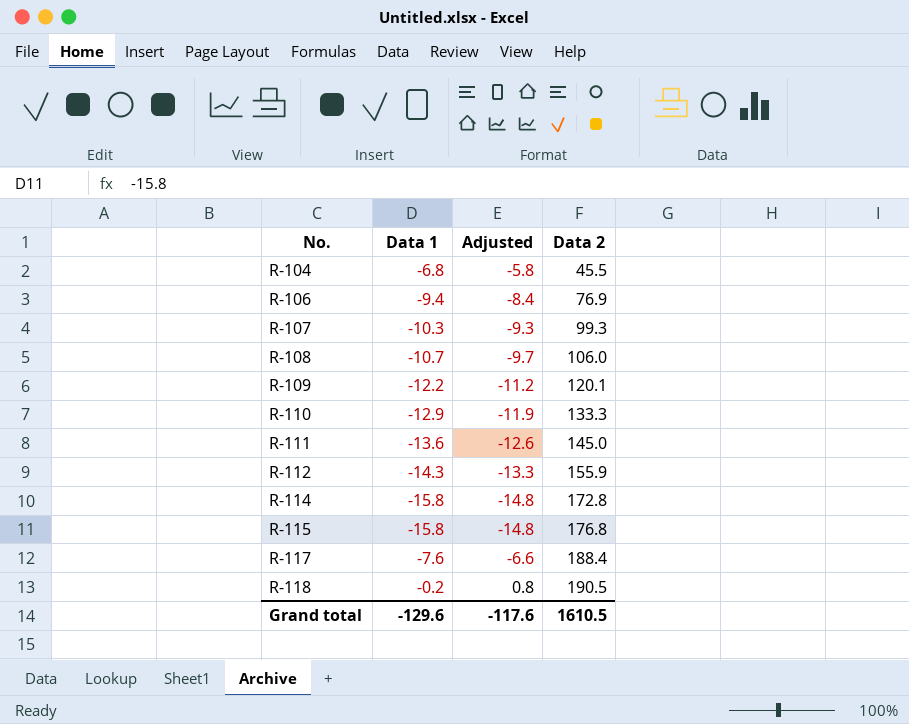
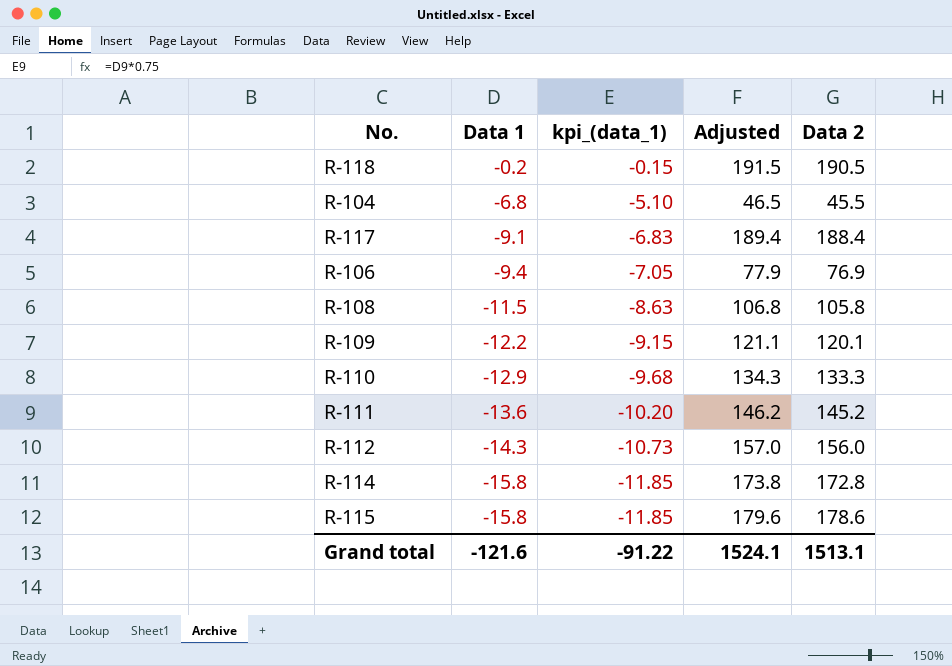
row order: No. ascending -> Data 1 descending
column kpi_(data_1) | formula: none -> [Data 1] * 0.75
column Adjusted | formula: [Data 1] + 1 -> [Data 2] + 1
row R-107: -10.3 | -9.3 | 99.3 -> none
R-117 | Data 1: -7.6 -> -9.1
R-108 | Data 1: -10.7 -> -11.5
R-108 | Data 2: 106.0 -> 105.8
R-111 | Data 2: 145.0 -> 145.2
R-112 | Data 2: 155.9 -> 156.0
R-115 | Data 2: 176.8 -> 178.6
Grand total | Data 1: -129.6 -> -121.6
Grand total | Adjusted: -117.6 -> 1524.1
Grand total | Data 2: 1610.5 -> 1513.1

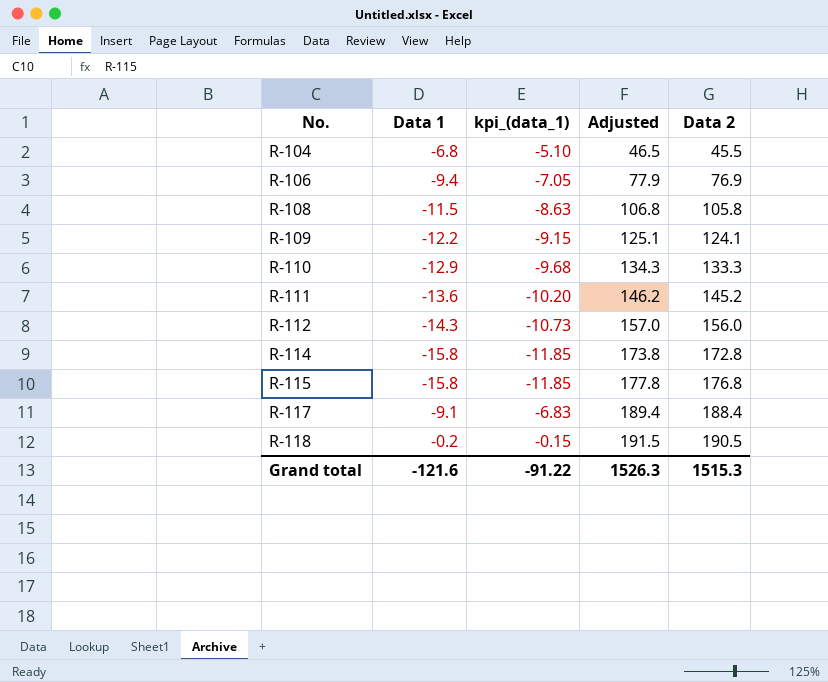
row order: Data 1 descending -> No. ascending
R-109 | Adjusted: 121.1 -> 125.1
R-109 | Data 2: 120.1 -> 124.1
R-115 | Adjusted: 179.6 -> 177.8
R-115 | Data 2: 178.6 -> 176.8
Grand total | Adjusted: 1524.1 -> 1526.3
Grand total | Data 2: 1513.1 -> 1515.3

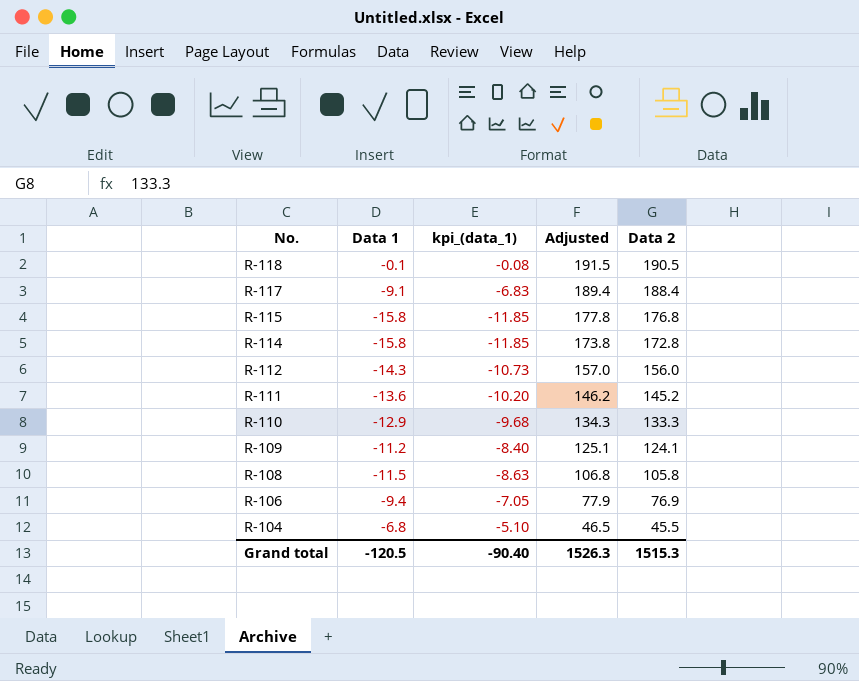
row order: No. ascending -> No. descending
R-118 | Data 1: -0.2 -> -0.1
R-118 | kpi_(data_1): -0.15 -> -0.08
R-109 | Data 1: -12.2 -> -11.2
R-109 | kpi_(data_1): -9.15 -> -8.40
Grand total | Data 1: -121.6 -> -120.5
Grand total | kpi_(data_1): -91.22 -> -90.40

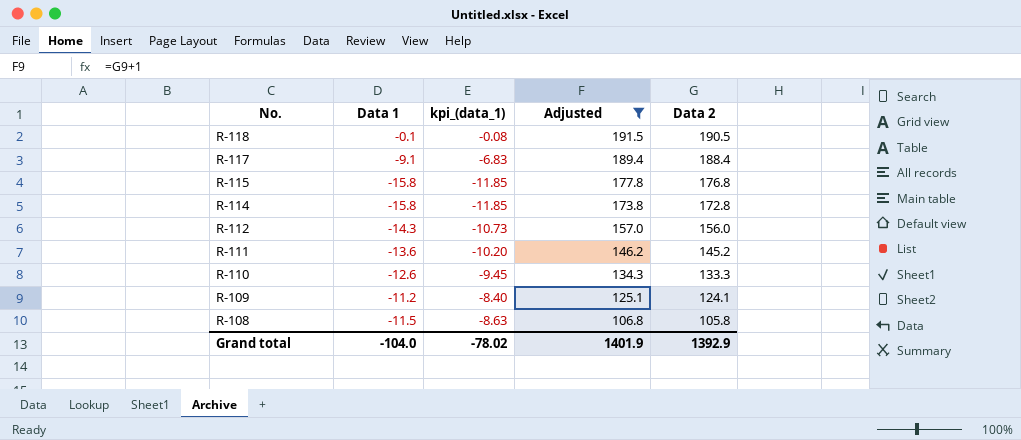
filter: none -> Adjusted >= 106.8
R-110 | Data 1: -12.9 -> -12.6
R-110 | kpi_(data_1): -9.68 -> -9.45
Grand total | Data 1: -120.5 -> -104.0
Grand total | kpi_(data_1): -90.40 -> -78.02
Grand total | Adjusted: 1526.3 -> 1401.9
Grand total | Data 2: 1515.3 -> 1392.9

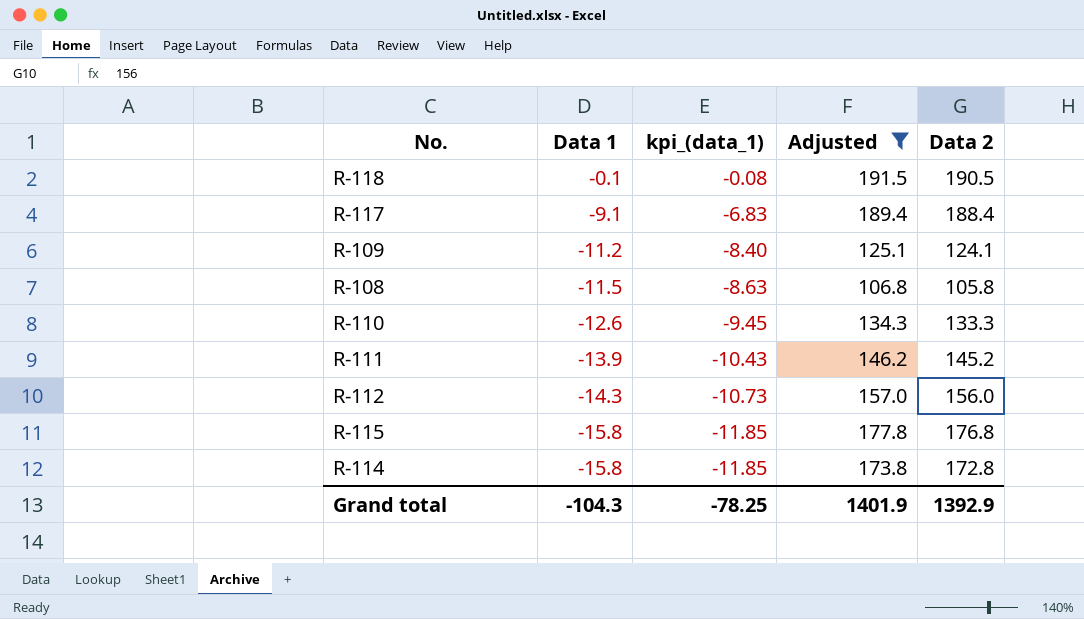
row order: No. descending -> Data 1 descending
R-111 | Data 1: -13.6 -> -13.9
R-111 | kpi_(data_1): -10.20 -> -10.43
Grand total | Data 1: -104.0 -> -104.3
Grand total | kpi_(data_1): -78.02 -> -78.25

